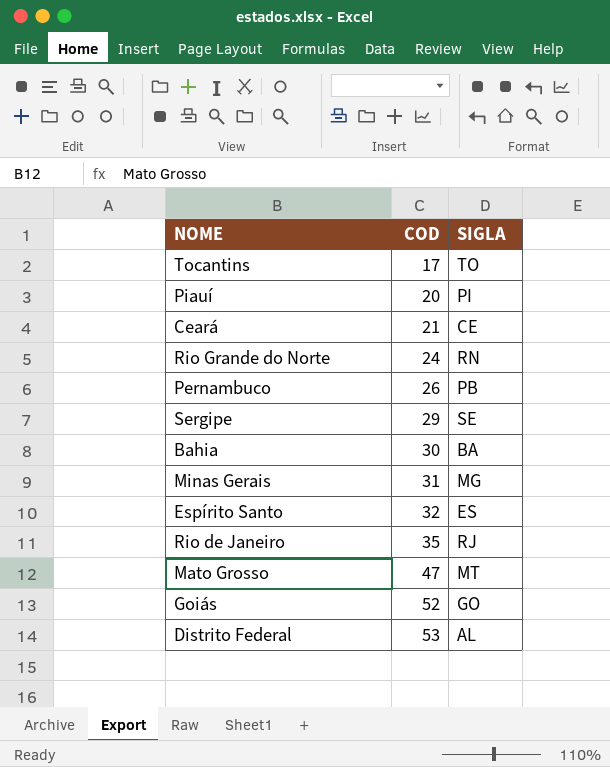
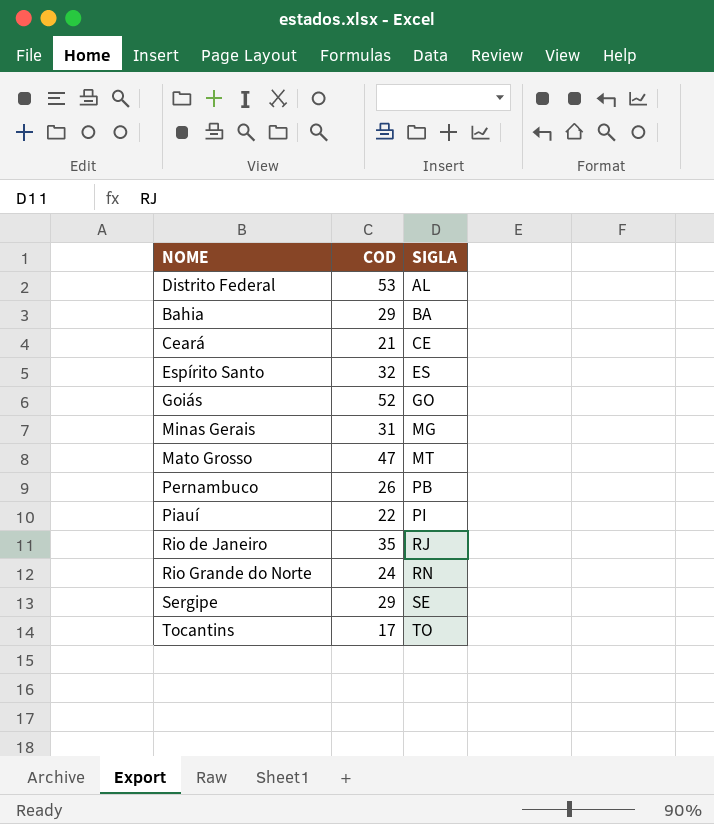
row order: COD ascending -> SIGLA ascending
Bahia | COD: 30 -> 29
Piauí | COD: 20 -> 22

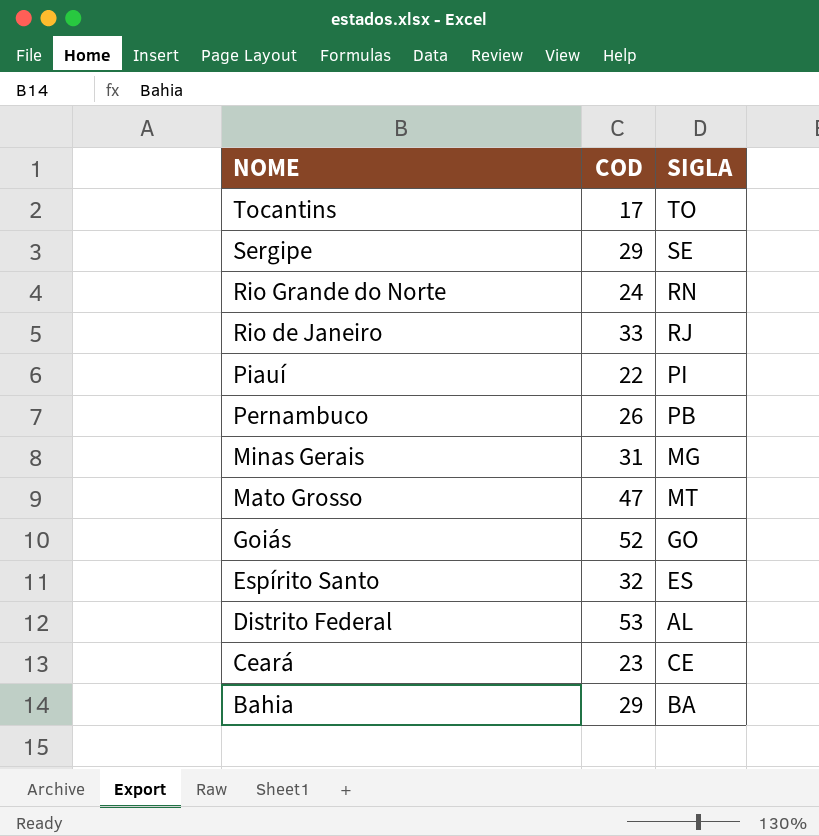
row order: SIGLA ascending -> NOME descending
Rio de Janeiro | COD: 35 -> 33
Ceará | COD: 21 -> 23

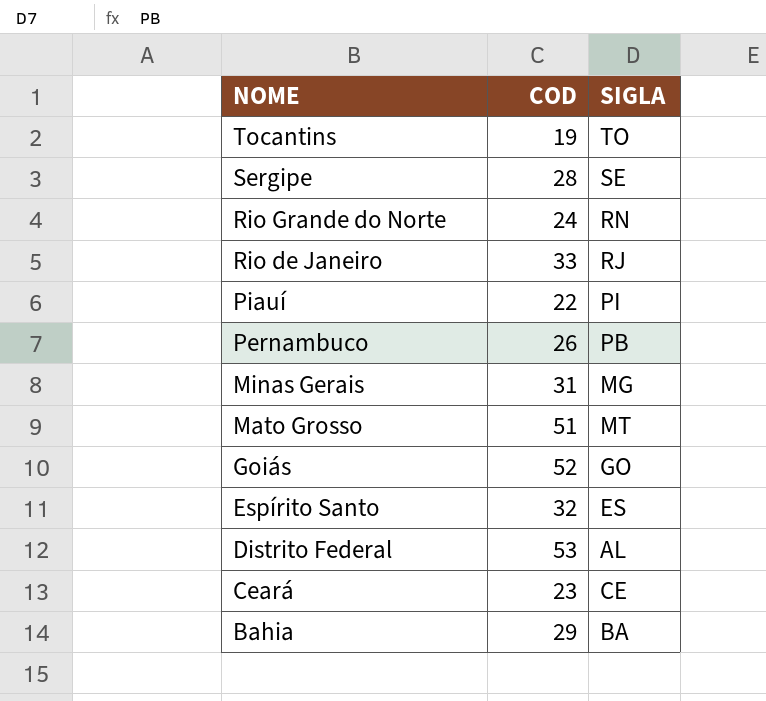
Tocantins | COD: 17 -> 19
Sergipe | COD: 29 -> 28
Mato Grosso | COD: 47 -> 51

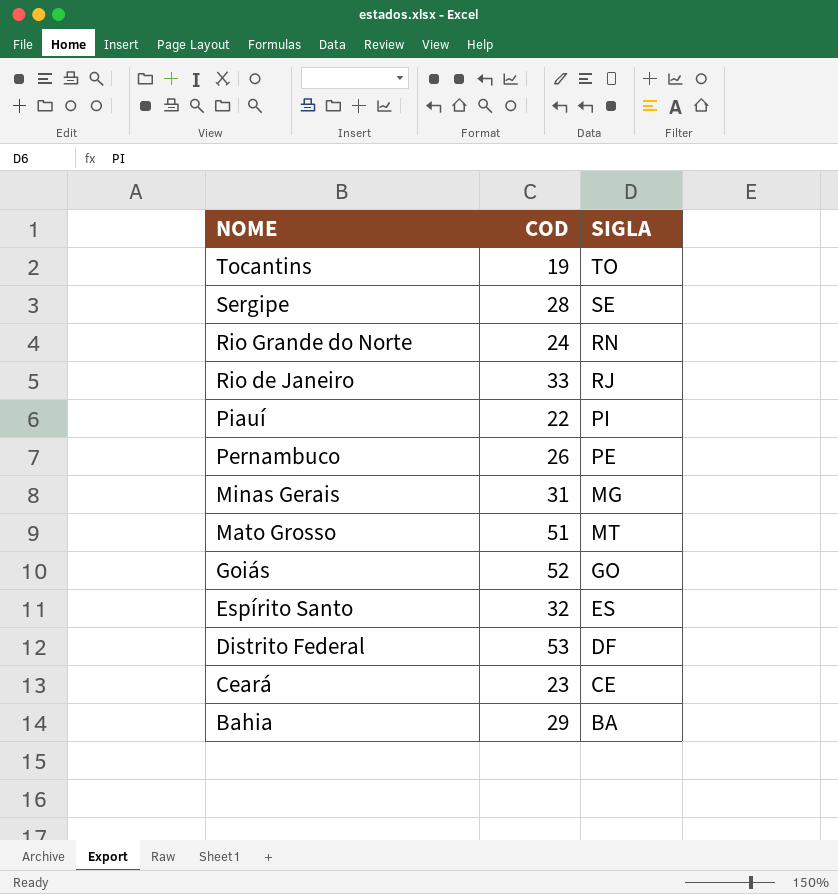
Pernambuco | SIGLA: PB -> PE
Distrito Federal | SIGLA: AL -> DF

